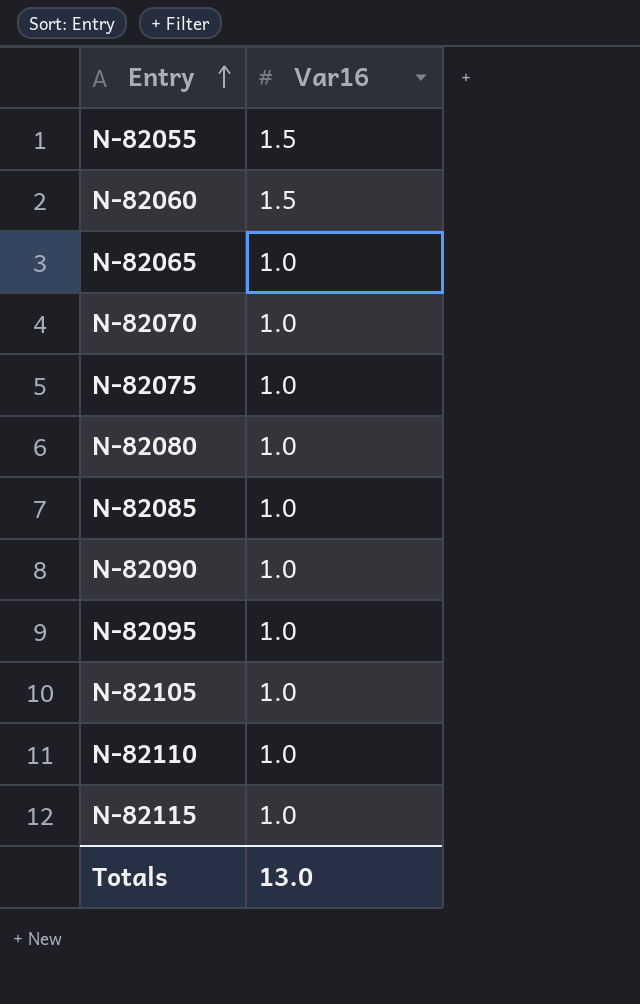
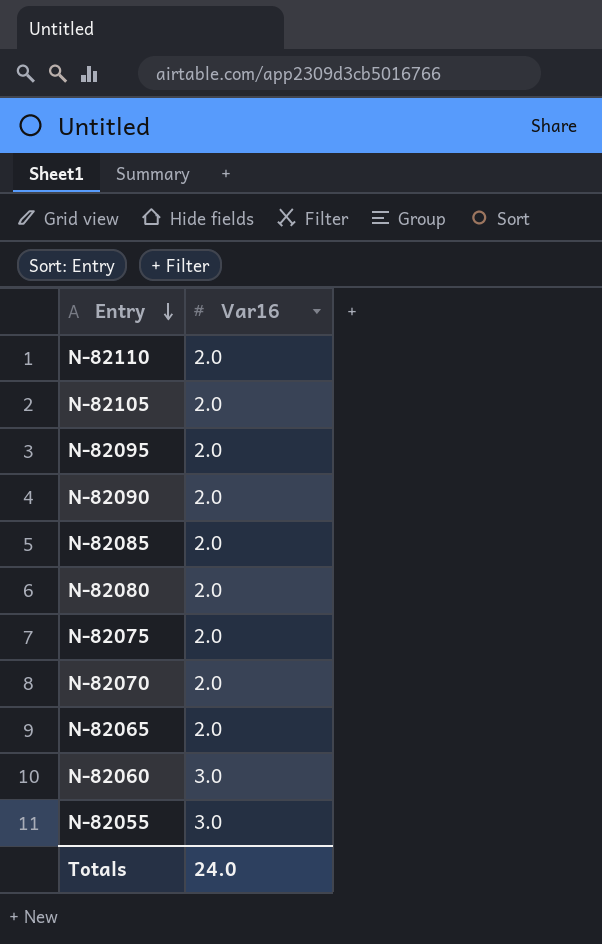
row order: Entry ascending -> Entry descending
row N-82115: 1.0 -> none
N-82110 | Var16: 1.0 -> 2.0
N-82105 | Var16: 1.0 -> 2.0
N-82095 | Var16: 1.0 -> 2.0
N-82090 | Var16: 1.0 -> 2.0
N-82085 | Var16: 1.0 -> 2.0
N-82080 | Var16: 1.0 -> 2.0
N-82075 | Var16: 1.0 -> 2.0
N-82070 | Var16: 1.0 -> 2.0
N-82065 | Var16: 1.0 -> 2.0
N-82060 | Var16: 1.5 -> 3.0
N-82055 | Var16: 1.5 -> 3.0
Totals | Var16: 13.0 -> 24.0

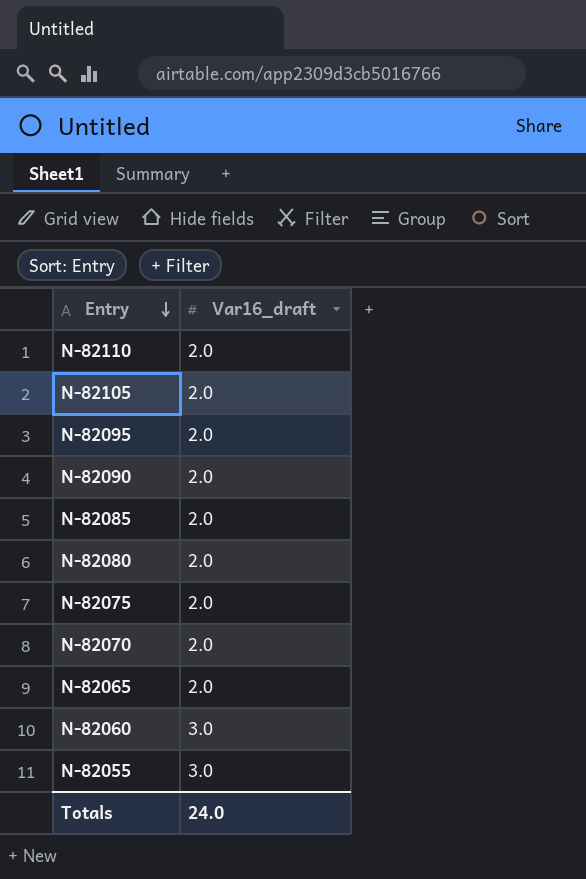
column name: Var16 -> Var16_draft

